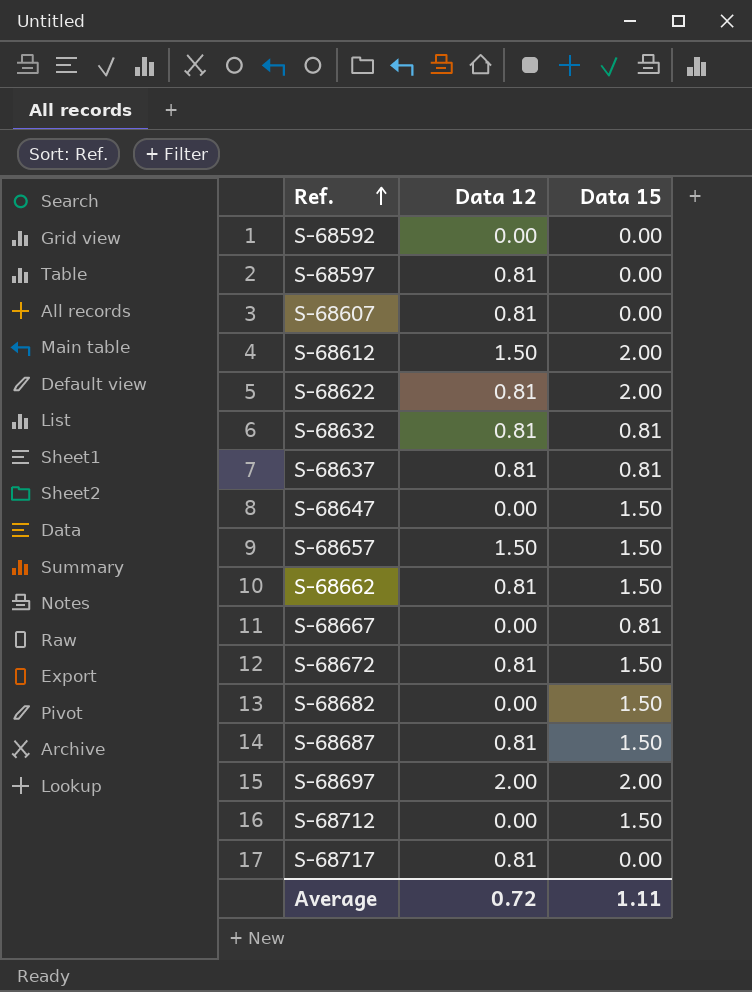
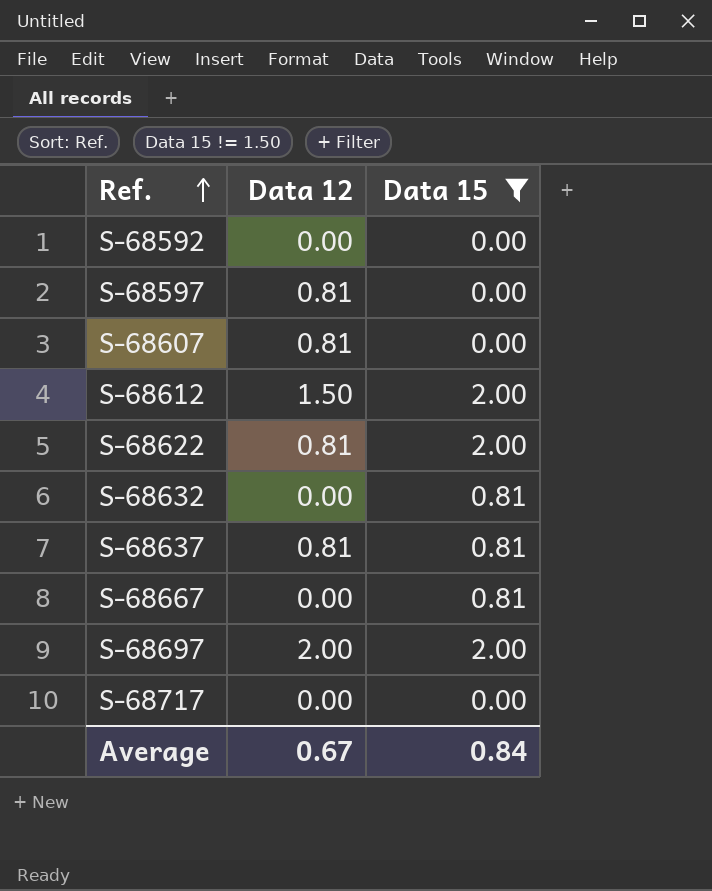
filter: none -> Data 15 != 1.50
S-68632 | Data 12: 0.81 -> 0.00
S-68717 | Data 12: 0.81 -> 0.00
Average | Data 12: 0.72 -> 0.67
Average | Data 15: 1.11 -> 0.84

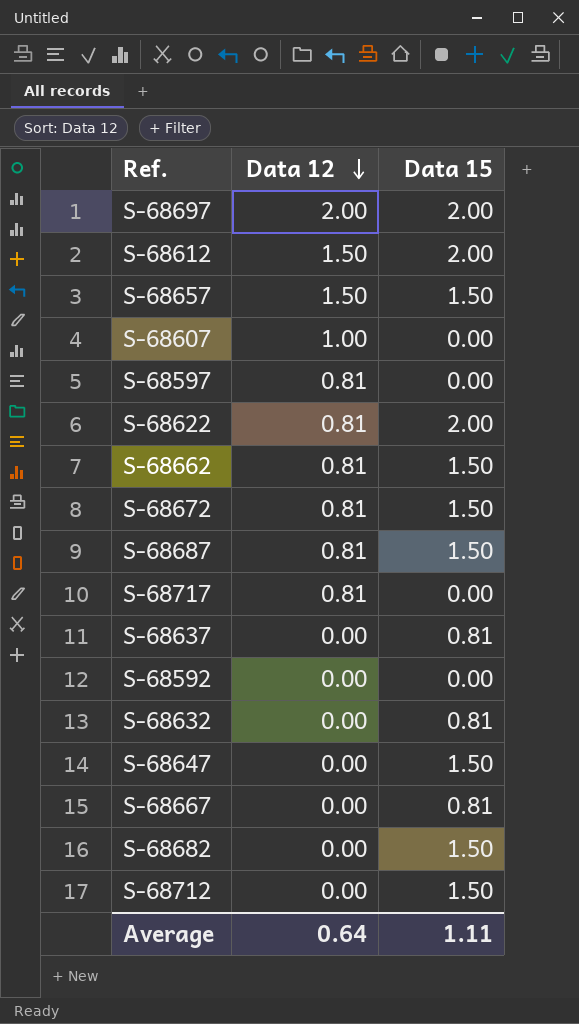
filter: Data 15 != 1.50 -> none
row order: Ref. ascending -> Data 12 descending
S-68607 | Data 12: 0.81 -> 1.00
S-68717 | Data 12: 0.00 -> 0.81
S-68637 | Data 12: 0.81 -> 0.00
Average | Data 12: 0.67 -> 0.64
Average | Data 15: 0.84 -> 1.11

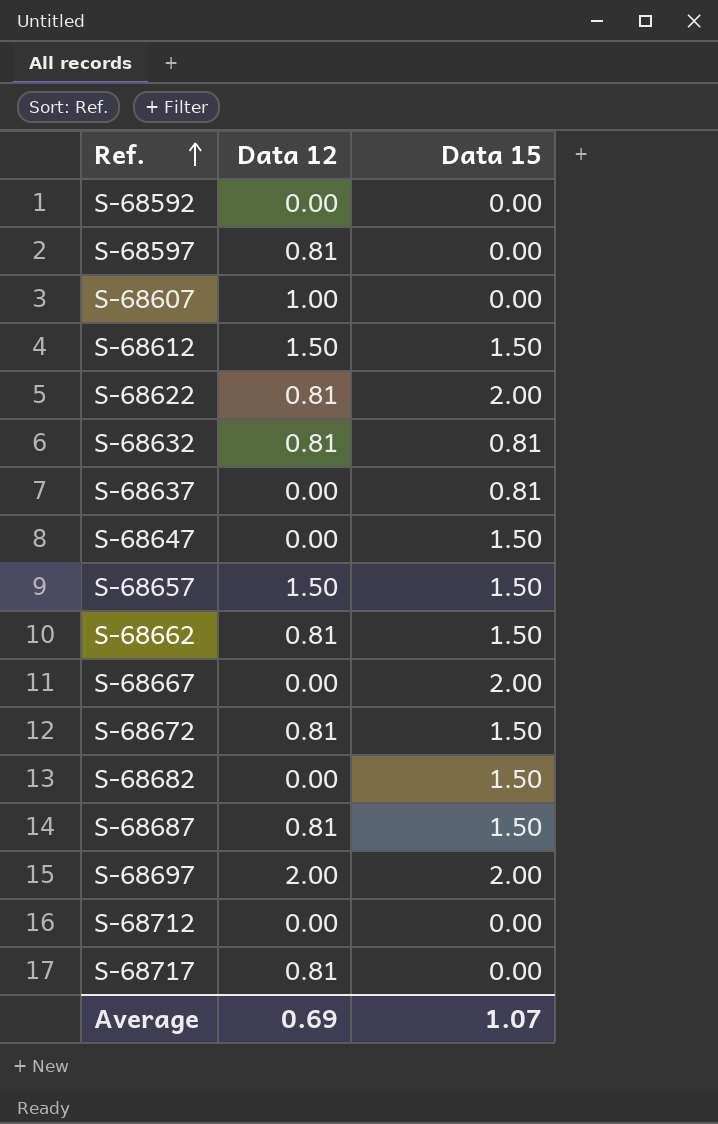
row order: Data 12 descending -> Ref. ascending
S-68612 | Data 15: 2.00 -> 1.50
S-68632 | Data 12: 0.00 -> 0.81
S-68667 | Data 15: 0.81 -> 2.00
S-68712 | Data 15: 1.50 -> 0.00
Average | Data 12: 0.64 -> 0.69
Average | Data 15: 1.11 -> 1.07

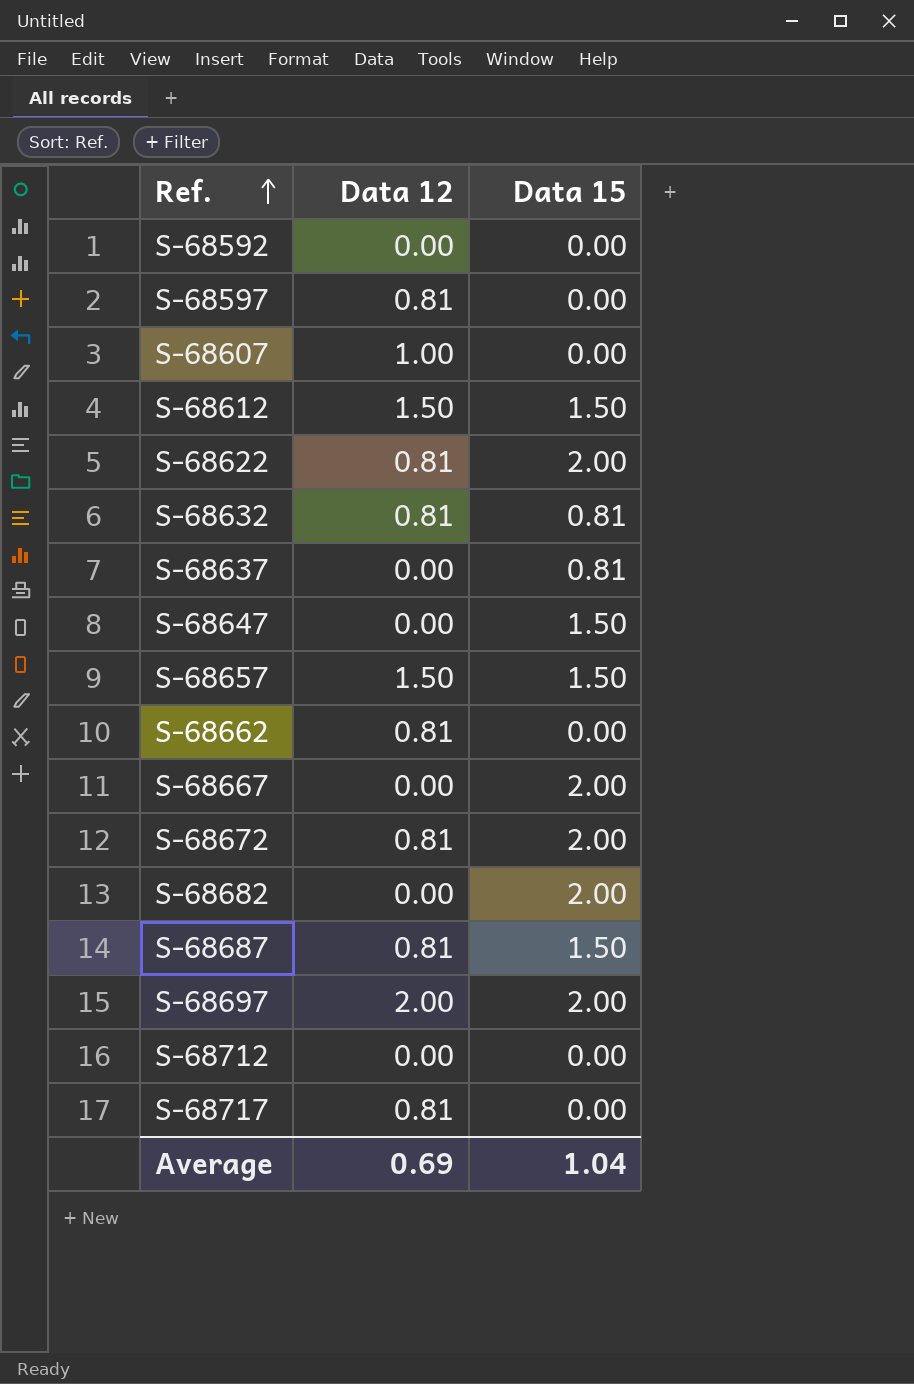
S-68662 | Data 15: 1.50 -> 0.00
S-68672 | Data 15: 1.50 -> 2.00
S-68682 | Data 15: 1.50 -> 2.00
Average | Data 15: 1.07 -> 1.04

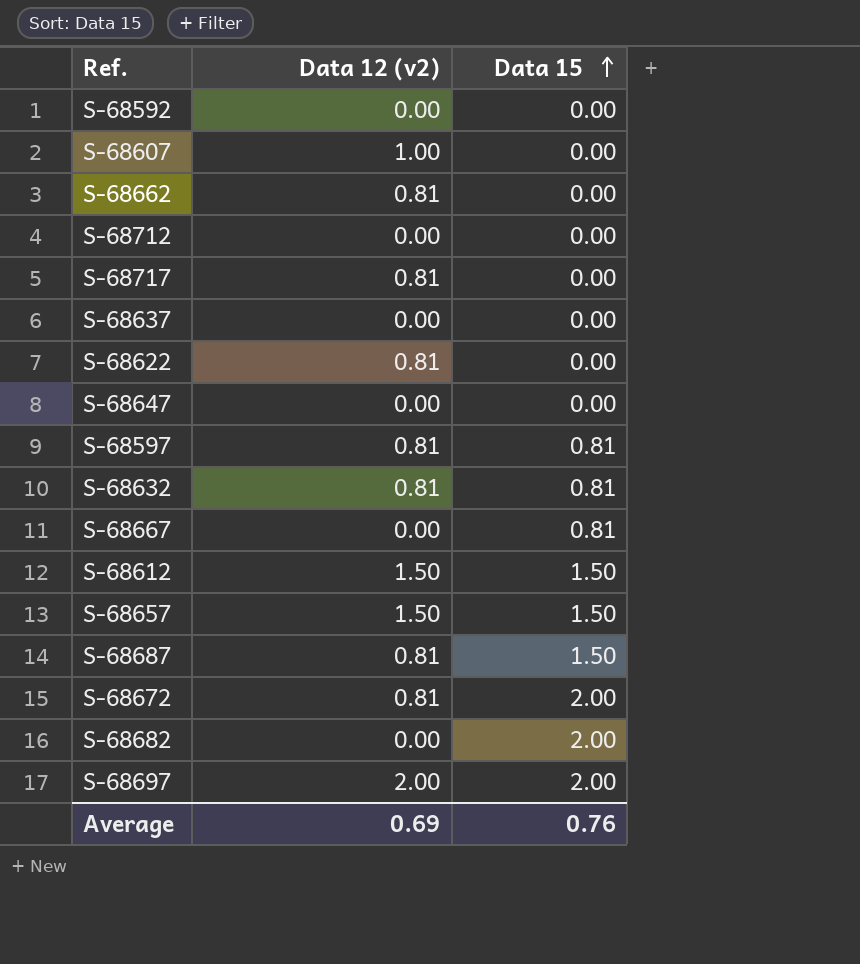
row order: Ref. ascending -> Data 15 ascending
column name: Data 12 -> Data 12 (v2)
S-68637 | Data 15: 0.81 -> 0.00
S-68622 | Data 15: 2.00 -> 0.00
S-68647 | Data 15: 1.50 -> 0.00
S-68597 | Data 15: 0.00 -> 0.81
S-68667 | Data 15: 2.00 -> 0.81
Average | Data 15: 1.04 -> 0.76

